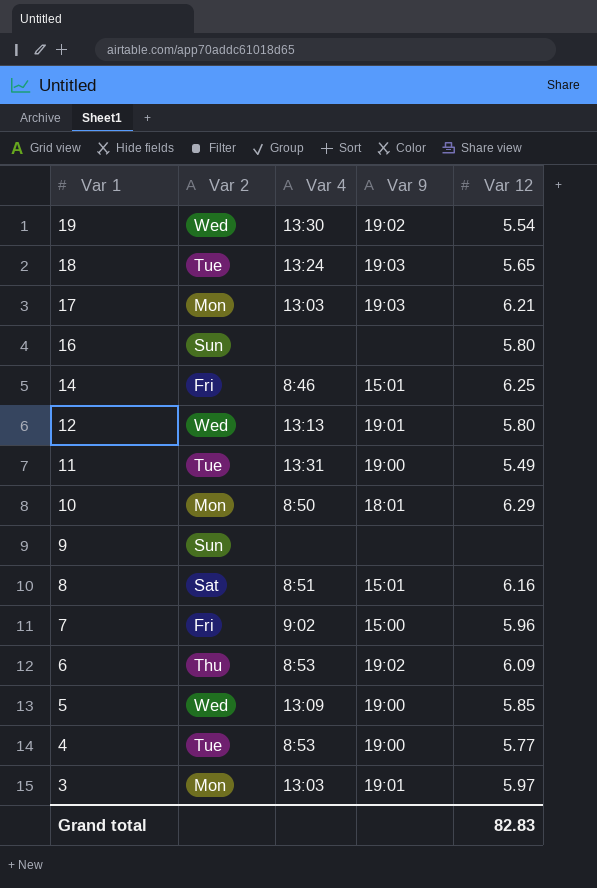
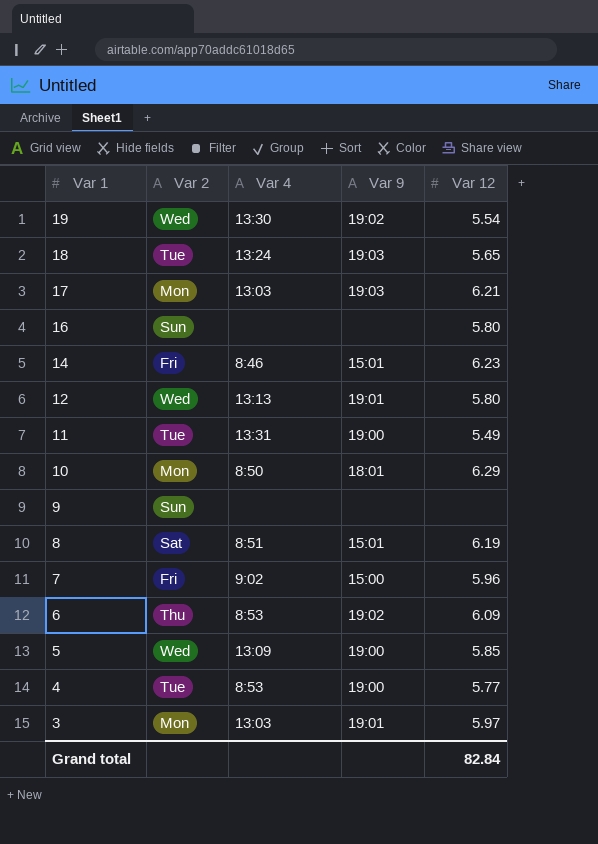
14 | Var 12: 6.25 -> 6.23
8 | Var 12: 6.16 -> 6.19
Grand total | Var 12: 82.83 -> 82.84

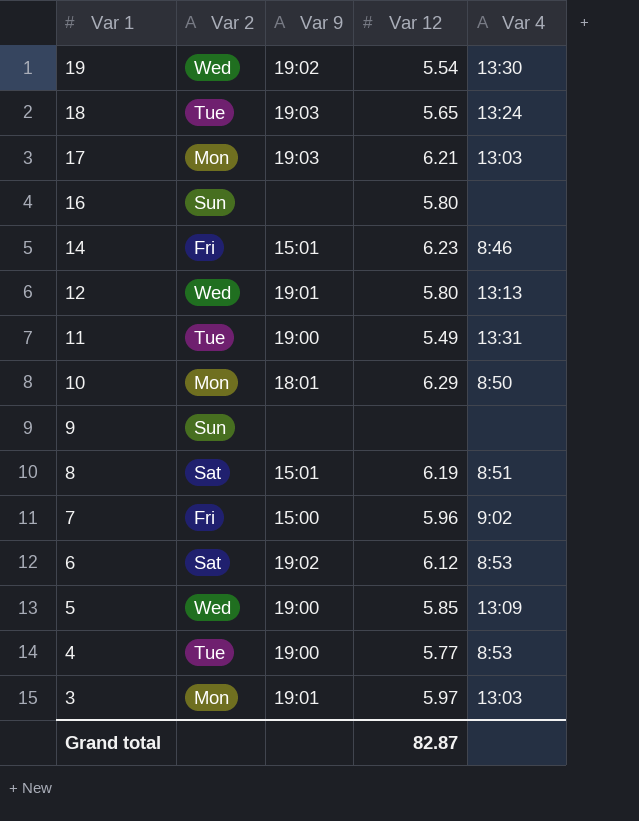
column Var 4 | position: 3 -> 5
6 | Var 2: Thu -> Sat
6 | Var 12: 6.09 -> 6.12
Grand total | Var 12: 82.84 -> 82.87

